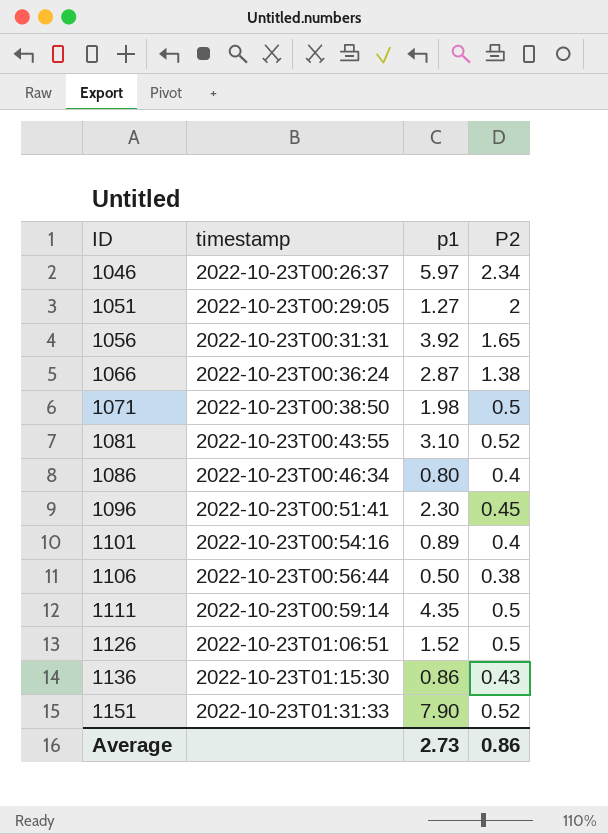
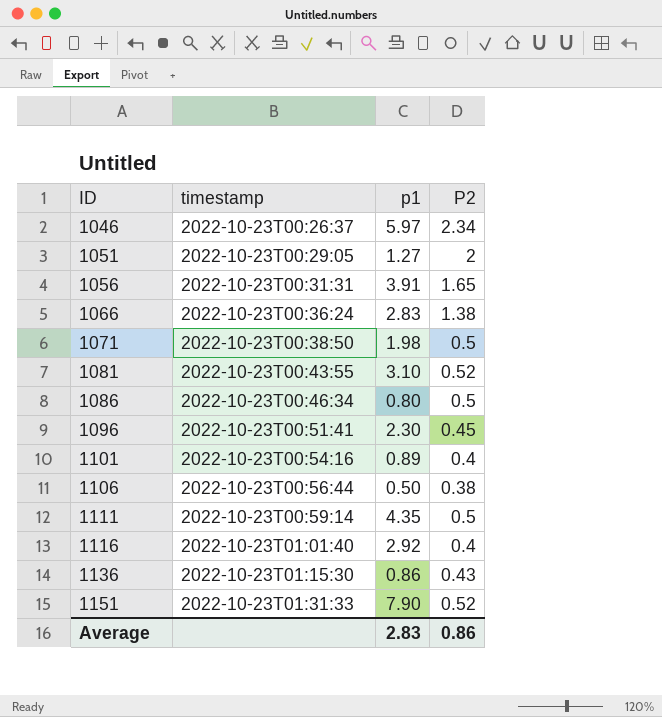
row 1126: 2022-10-23T01:06:51 | 1.52 | 0.5 -> none
1056 | p1: 3.92 -> 3.91
1066 | p1: 2.87 -> 2.83
1086 | P2: 0.4 -> 0.5
row 1116: none -> 2022-10-23T01:01:40 | 2.92 | 0.4
Average | p1: 2.73 -> 2.83

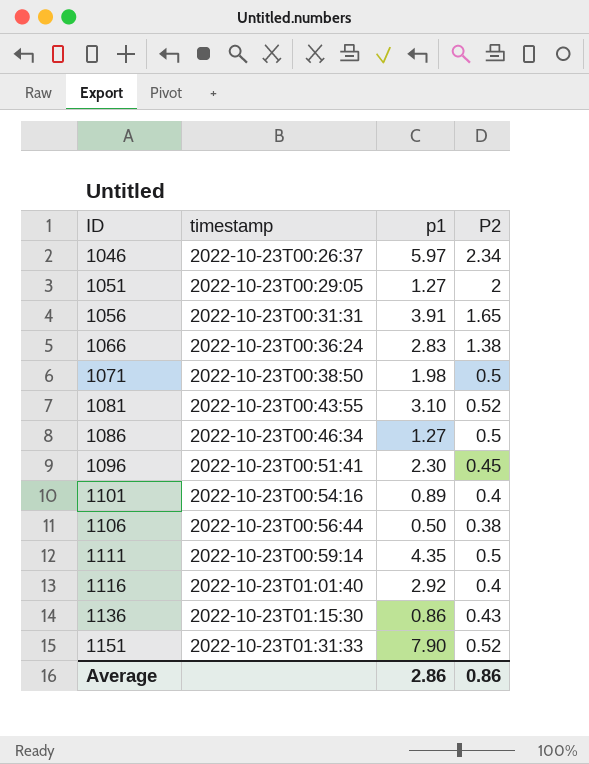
1086 | p1: 0.80 -> 1.27
Average | p1: 2.83 -> 2.86

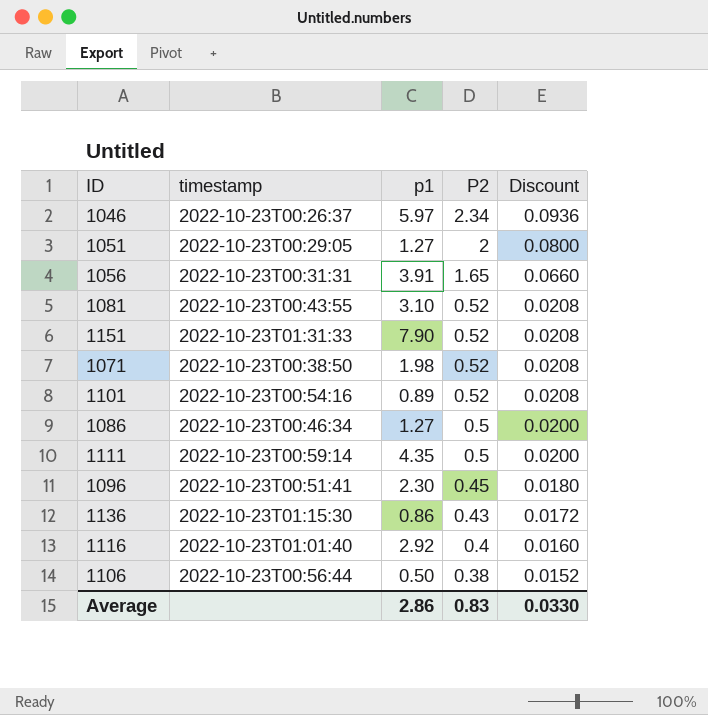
row order: ID ascending -> P2 descending
column Discount | formula: none -> [P2] * 0.04
row 1066: 2022-10-23T00:36:24 | 2.83 | 1.38 -> none
1071 | P2: 0.5 -> 0.52
1101 | P2: 0.4 -> 0.52
Average | P2: 0.86 -> 0.83

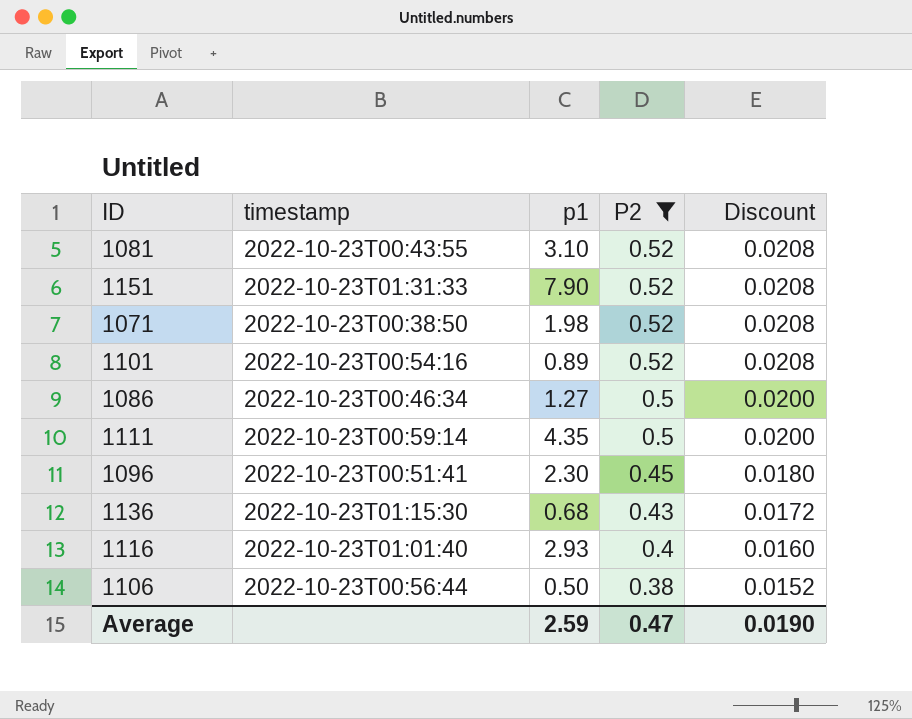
filter: none -> P2 <= 0.52
1136 | p1: 0.86 -> 0.68
1116 | p1: 2.92 -> 2.93
Average | p1: 2.86 -> 2.59
Average | P2: 0.83 -> 0.47
Average | Discount: 0.0330 -> 0.0190

